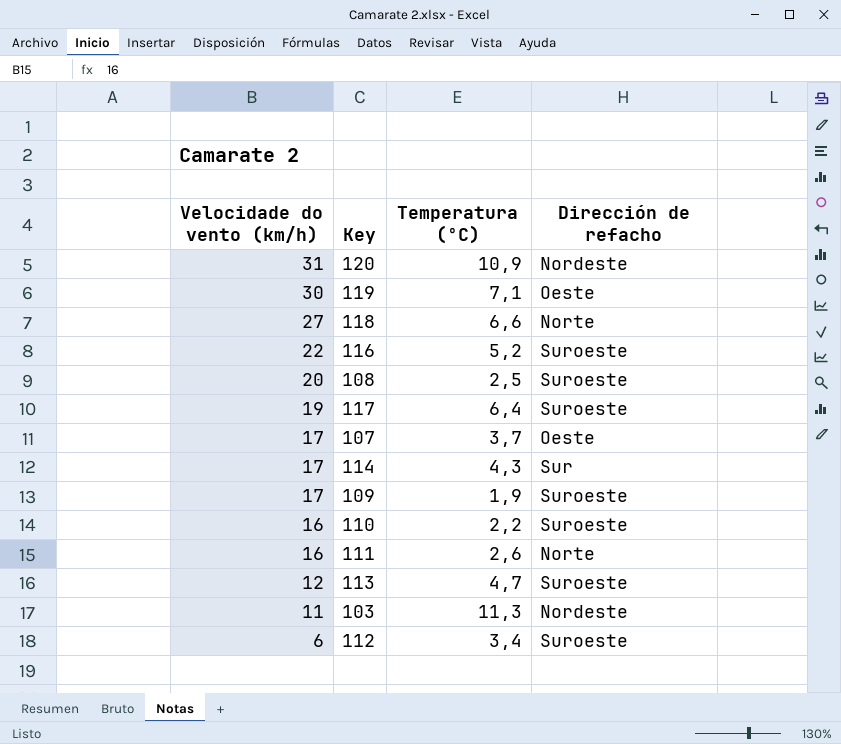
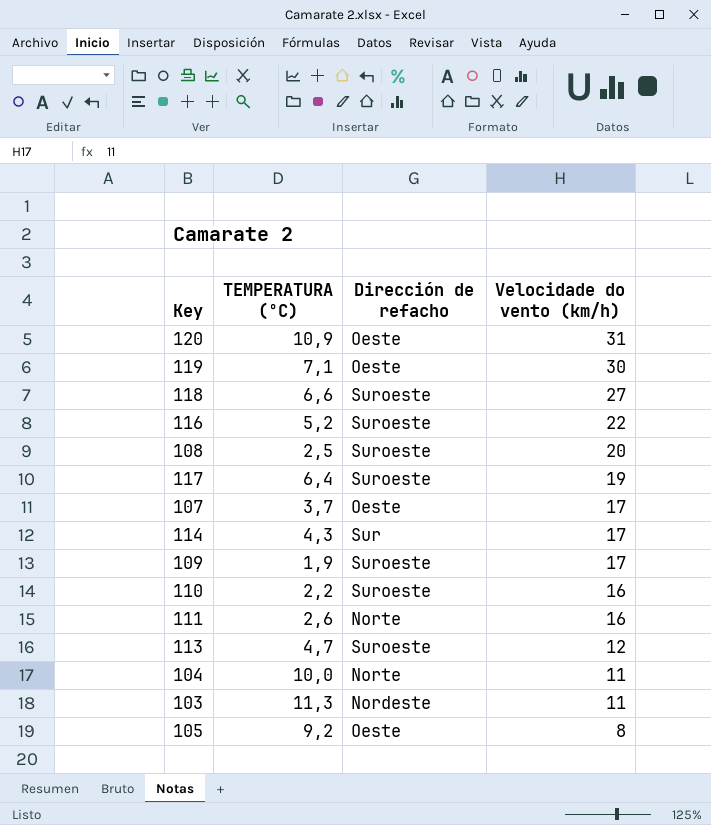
column name: Temperatura (ºC) -> TEMPERATURA (ºC)
column Velocidade do vento (km/h) | position: 1 -> 4
row 112: 6 | 3,4 | Suroeste -> none
120 | Dirección de refacho: Nordeste -> Oeste
118 | Dirección de refacho: Norte -> Suroeste
row 104: none -> 10,0 | Norte | 11
row 105: none -> 9,2 | Oeste | 8

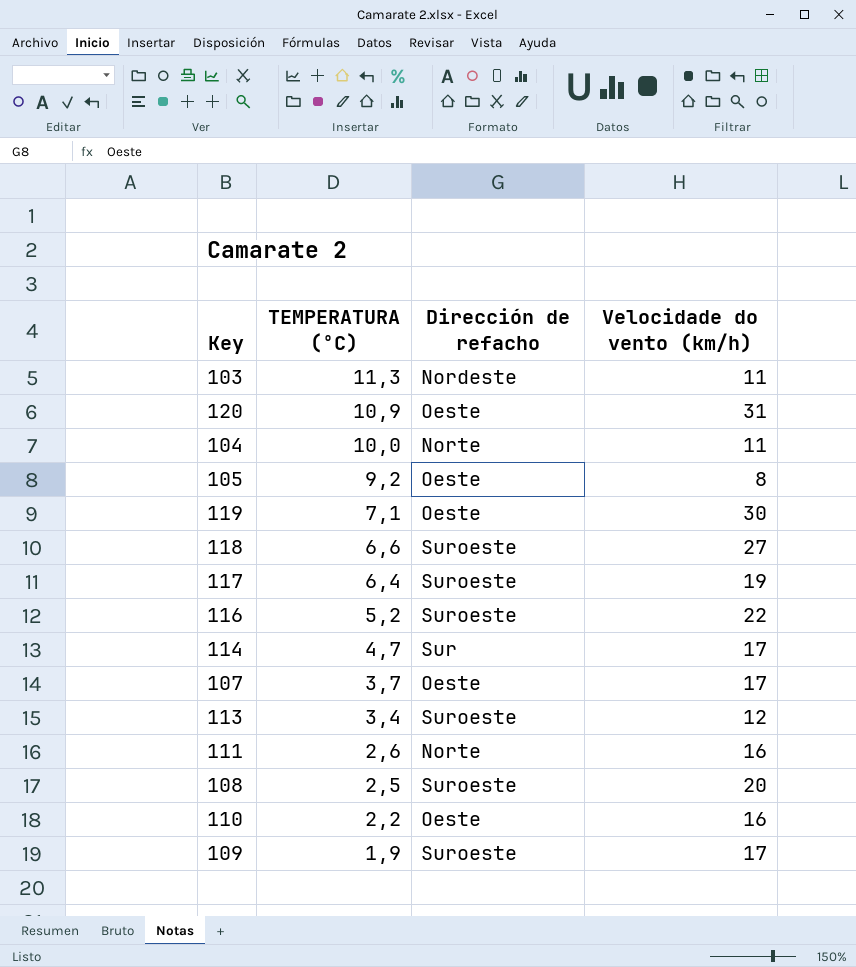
row order: Velocidade do vento (km/h) descending -> TEMPERATURA (ºC) descending
114 | TEMPERATURA (ºC): 4,3 -> 4,7
113 | TEMPERATURA (ºC): 4,7 -> 3,4
110 | Dirección de refacho: Suroeste -> Oeste

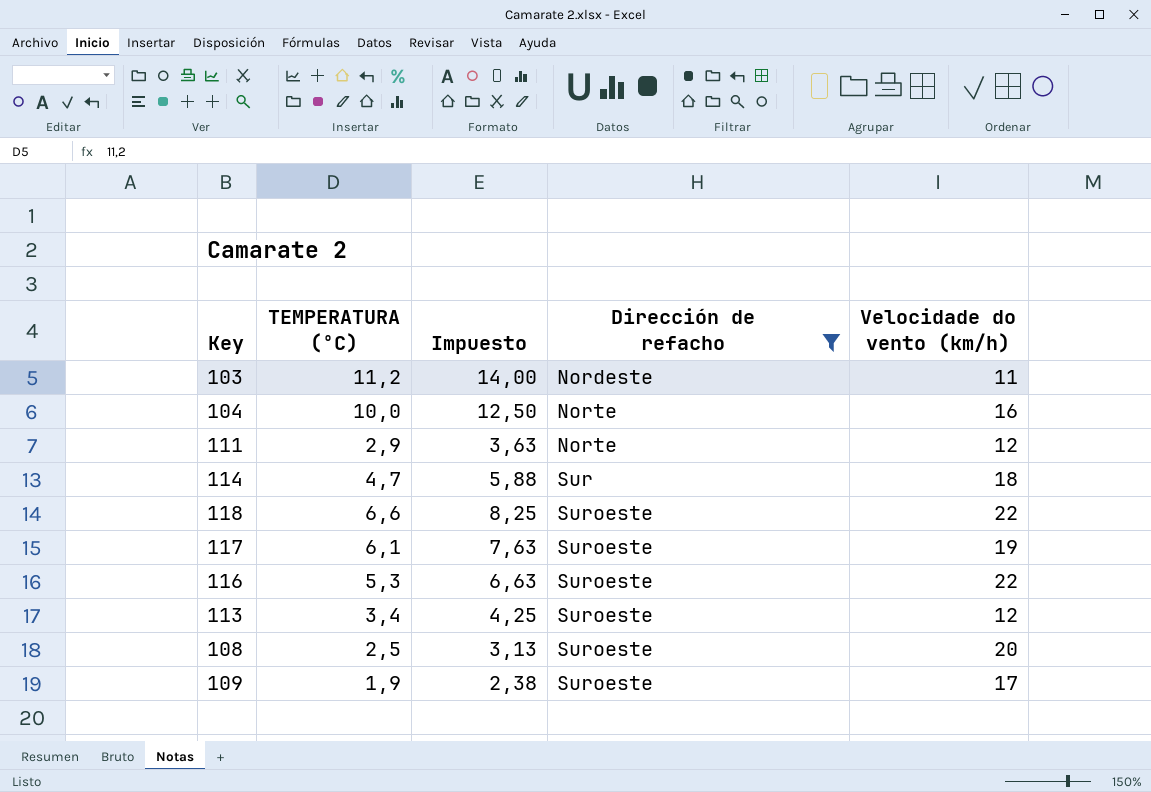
filter: none -> Dirección de refacho != Oeste
row order: TEMPERATURA (ºC) descending -> Dirección de refacho ascending
column Impuesto | formula: none -> [TEMPERATURA (ºC)] * 1,25
103 | TEMPERATURA (ºC): 11,3 -> 11,2
104 | Velocidade do vento (km/h): 11 -> 16
111 | TEMPERATURA (ºC): 2,6 -> 2,9
111 | Velocidade do vento (km/h): 16 -> 12
114 | Velocidade do vento (km/h): 17 -> 18
118 | Velocidade do vento (km/h): 27 -> 22
117 | TEMPERATURA (ºC): 6,4 -> 6,1
116 | TEMPERATURA (ºC): 5,2 -> 5,3

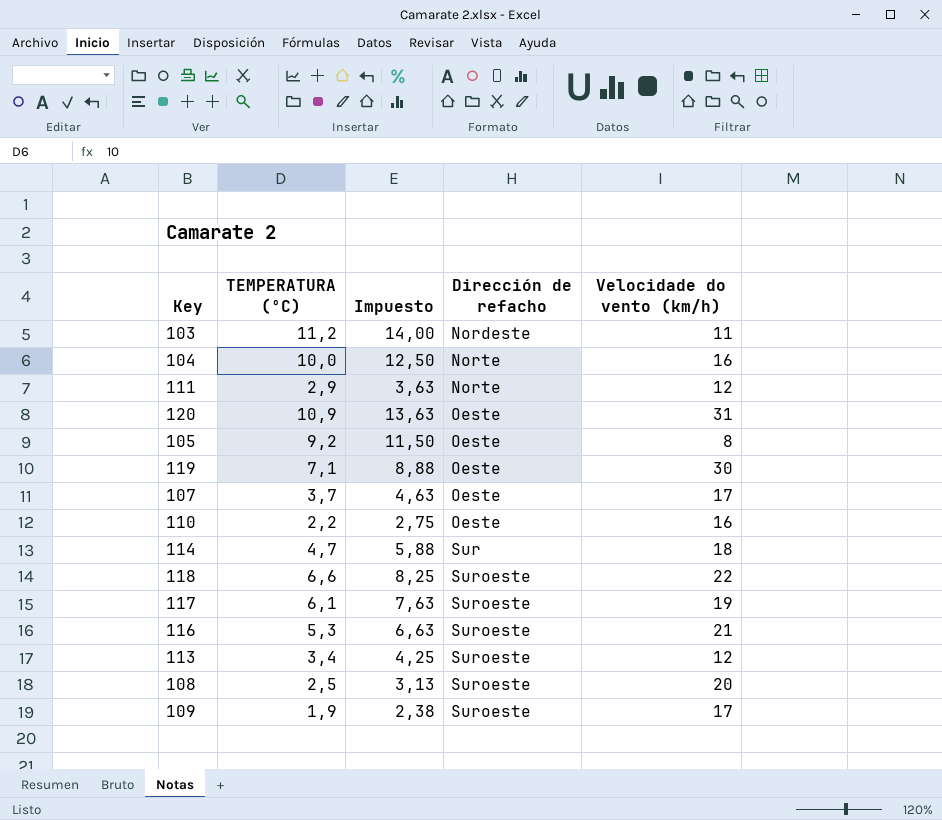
filter: Dirección de refacho != Oeste -> none
116 | Velocidade do vento (km/h): 22 -> 21

